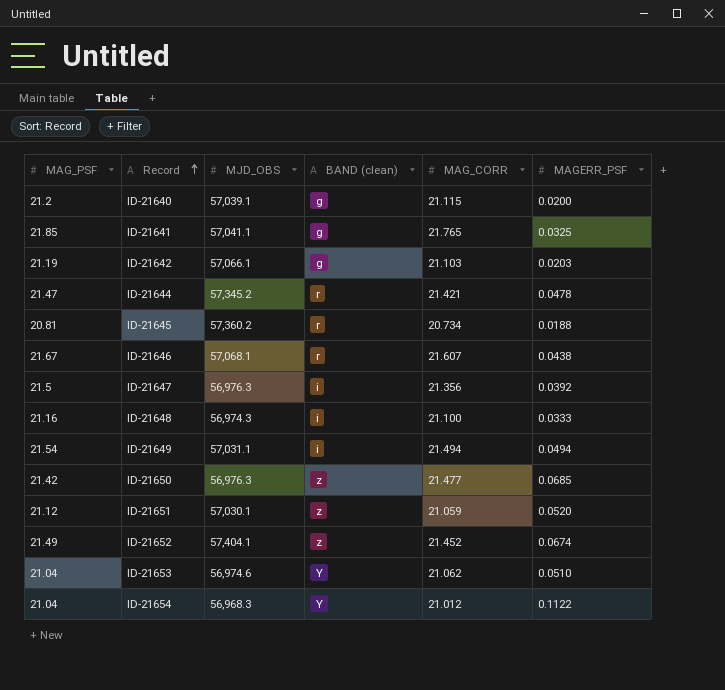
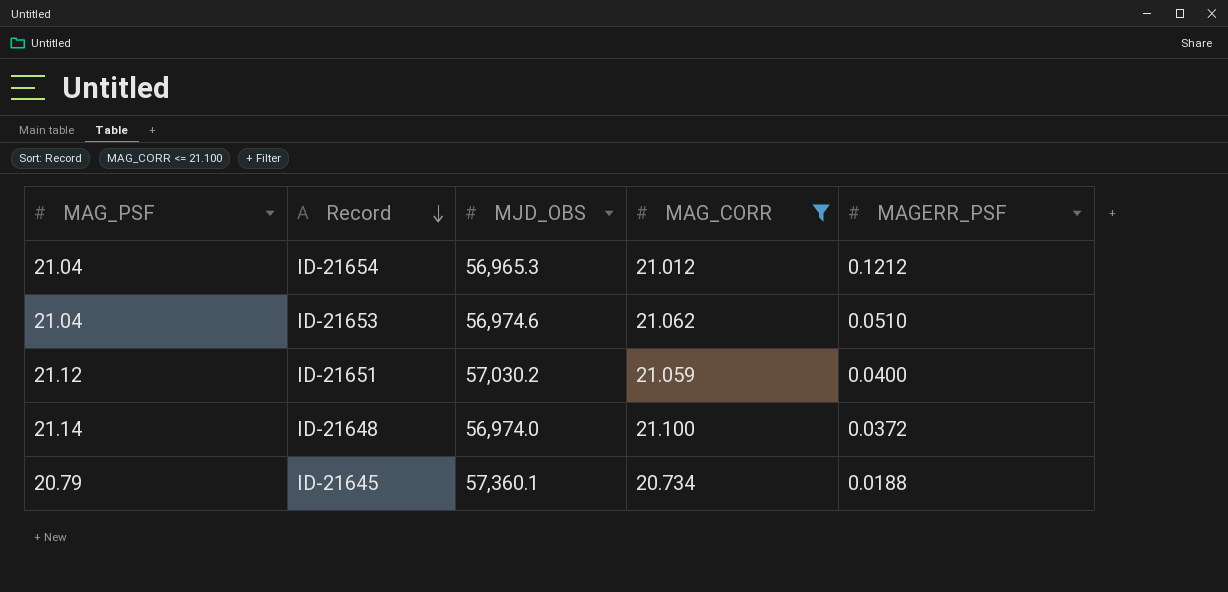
filter: none -> MAG_CORR <= 21.100
row order: Record ascending -> Record descending
column BAND (clean) | position: 4 -> none
ID-21654 | MJD_OBS: 56,968.3 -> 56,965.3
ID-21654 | MAGERR_PSF: 0.1122 -> 0.1212
ID-21651 | MJD_OBS: 57,030.1 -> 57,030.2
ID-21651 | MAGERR_PSF: 0.0520 -> 0.0400
ID-21648 | MAG_PSF: 21.16 -> 21.14
ID-21648 | MJD_OBS: 56,974.3 -> 56,974.0
ID-21648 | MAGERR_PSF: 0.0333 -> 0.0372
ID-21645 | MAG_PSF: 20.81 -> 20.79
ID-21645 | MJD_OBS: 57,360.2 -> 57,360.1

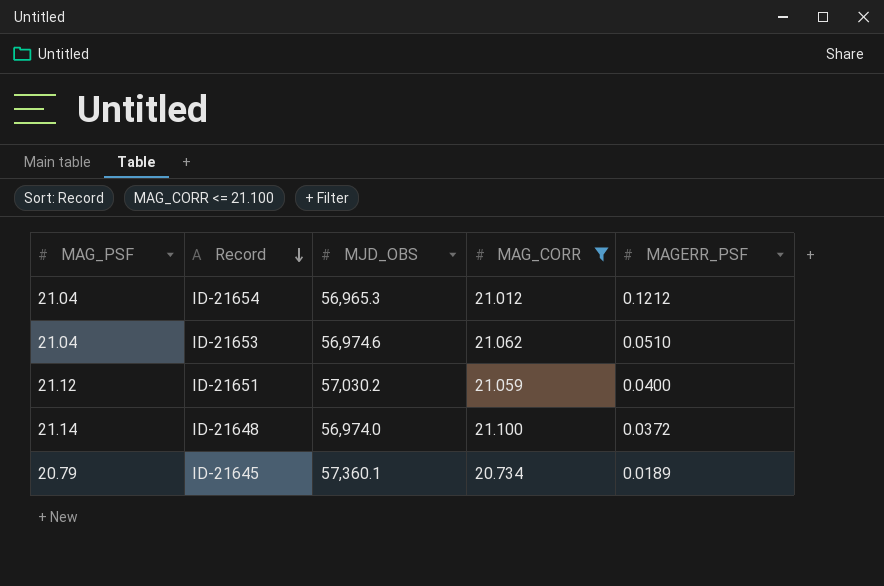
ID-21645 | MAGERR_PSF: 0.0188 -> 0.0189

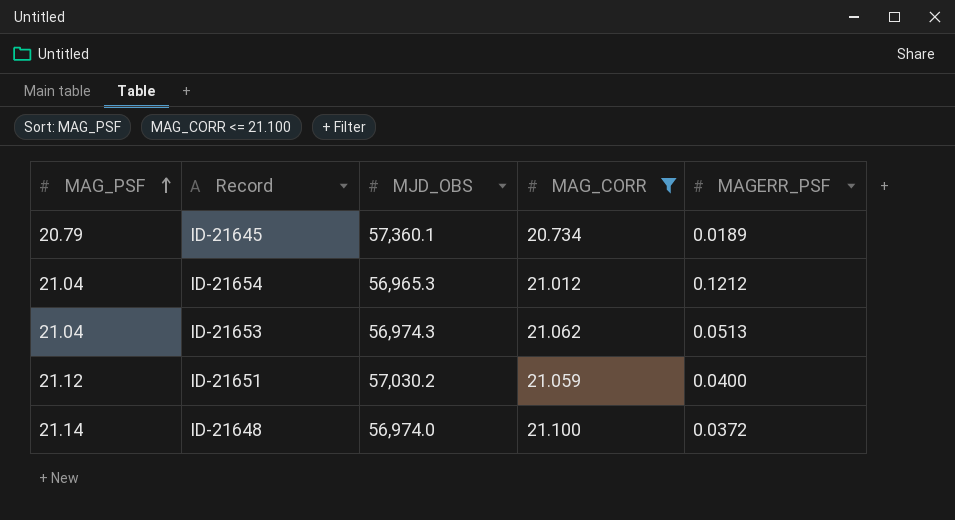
row order: Record descending -> MAG_PSF ascending
ID-21653 | MJD_OBS: 56,974.6 -> 56,974.3
ID-21653 | MAGERR_PSF: 0.0510 -> 0.0513

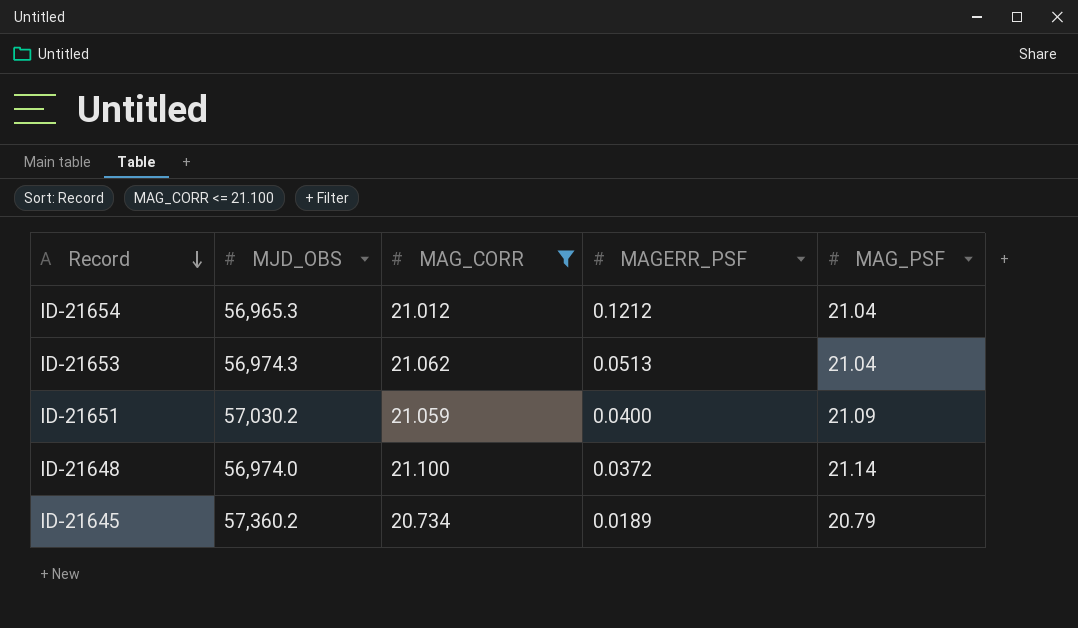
row order: MAG_PSF ascending -> Record descending
column MAG_PSF | position: 1 -> 5
ID-21651 | MAG_PSF: 21.12 -> 21.09
ID-21645 | MJD_OBS: 57,360.1 -> 57,360.2

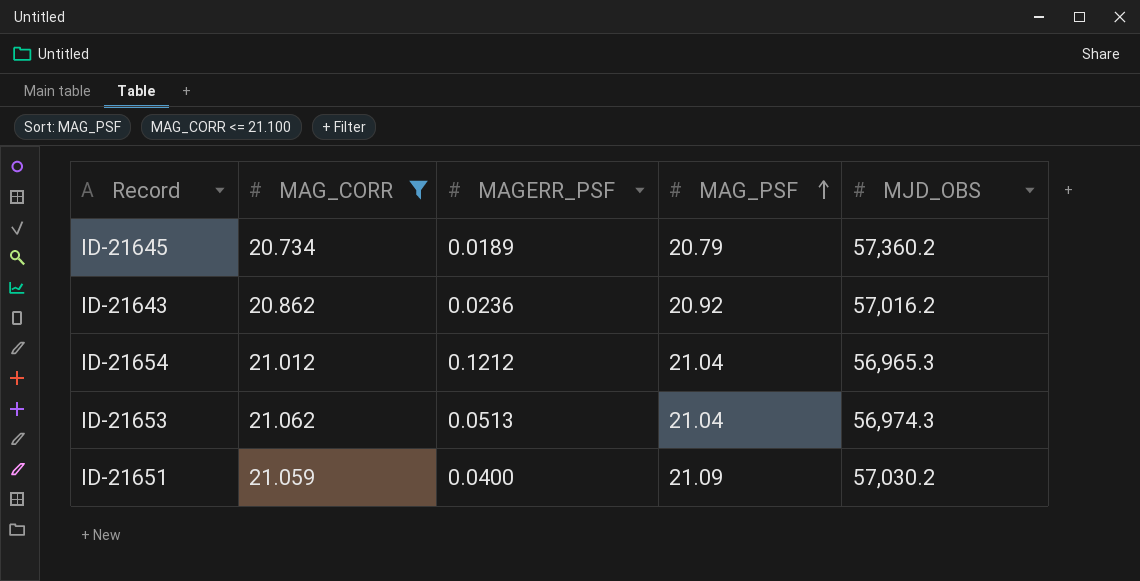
row order: Record descending -> MAG_PSF ascending
column MJD_OBS | position: 2 -> 5
row ID-21648: 56,974.0 | 21.100 | 0.0372 | 21.14 -> none
row ID-21643: none -> 20.862 | 0.0236 | 20.92 | 57,016.2

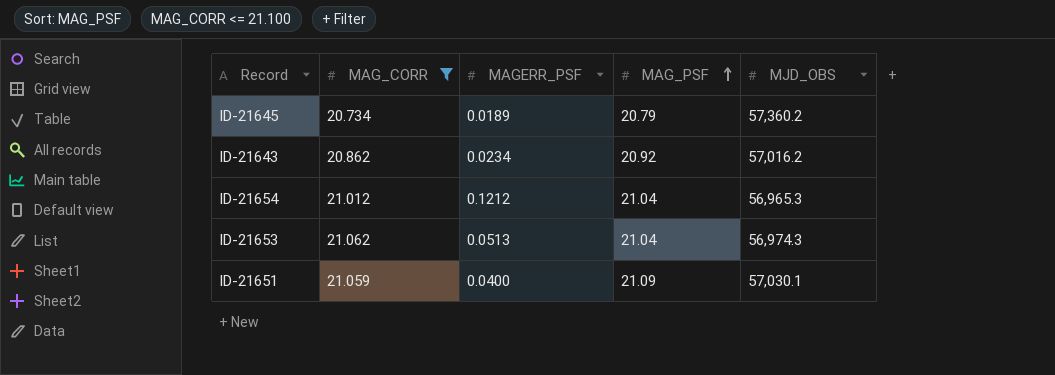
ID-21643 | MAGERR_PSF: 0.0236 -> 0.0234
ID-21651 | MJD_OBS: 57,030.2 -> 57,030.1

